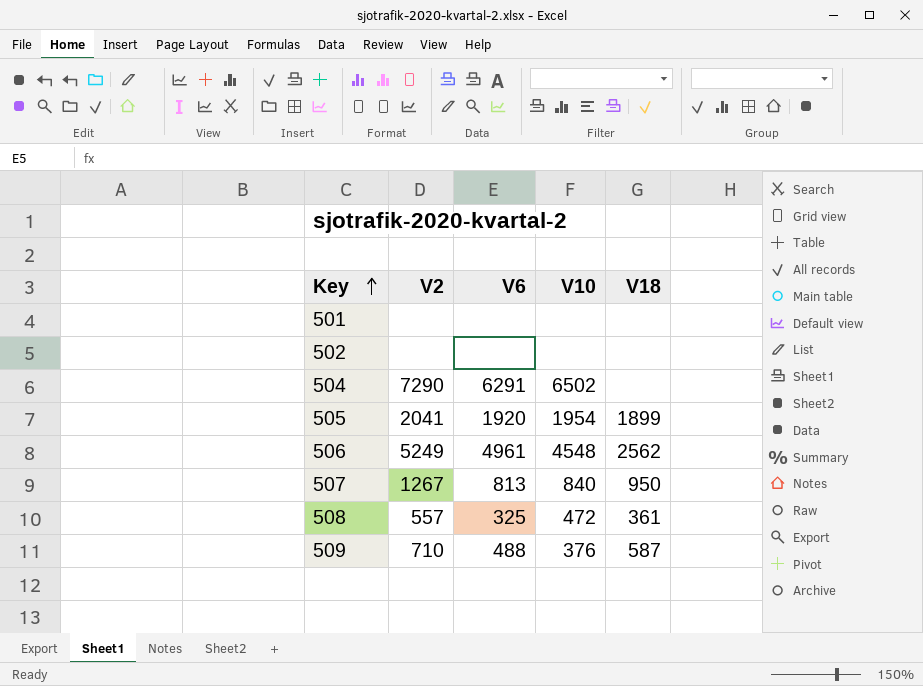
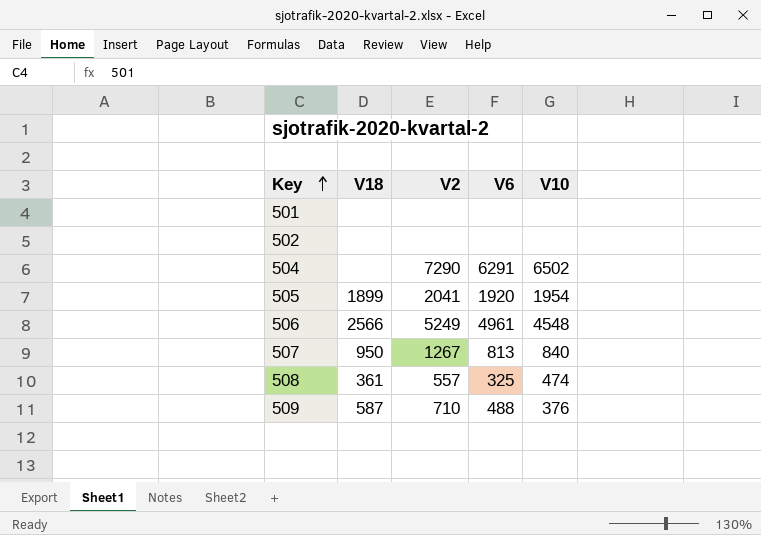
column V18 | position: 5 -> 2
506 | V18: 2562 -> 2566
508 | V10: 472 -> 474

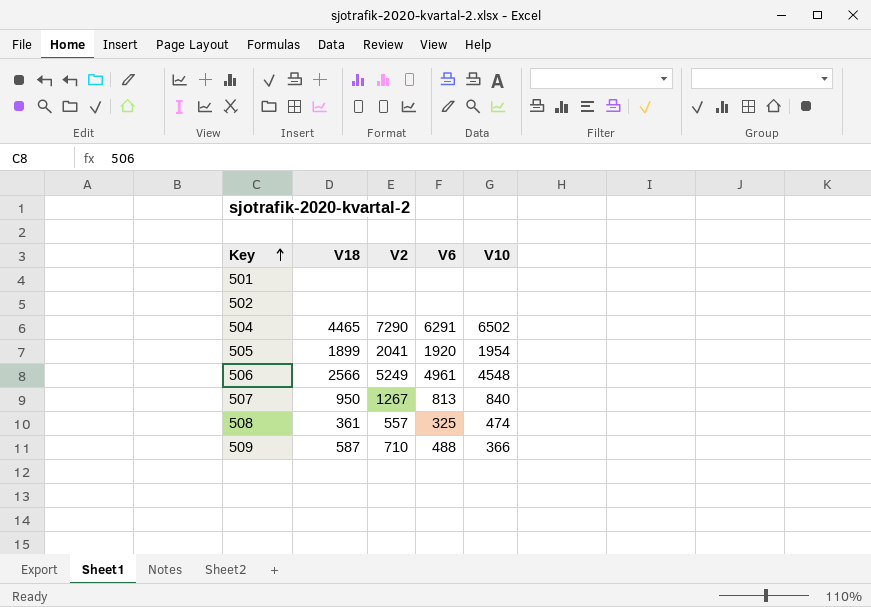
504 | V18: none -> 4465
509 | V10: 376 -> 366

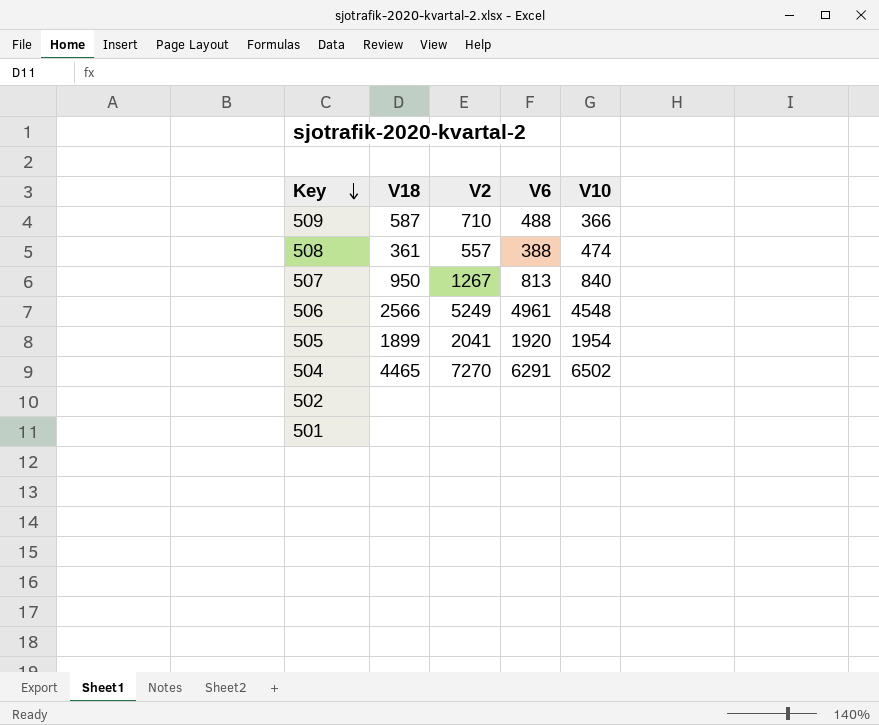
row order: Key ascending -> Key descending
508 | V6: 325 -> 388
504 | V2: 7290 -> 7270

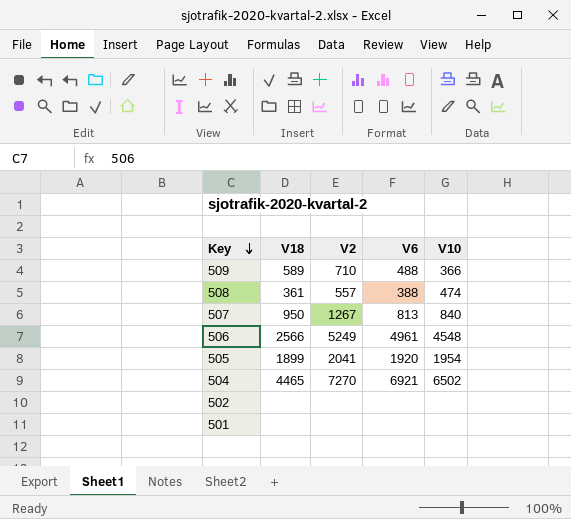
509 | V18: 587 -> 589
504 | V6: 6291 -> 6921

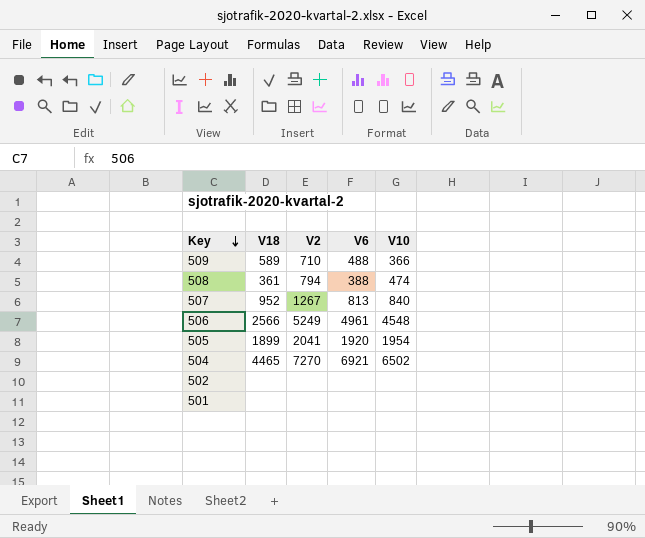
508 | V2: 557 -> 794
507 | V18: 950 -> 952

